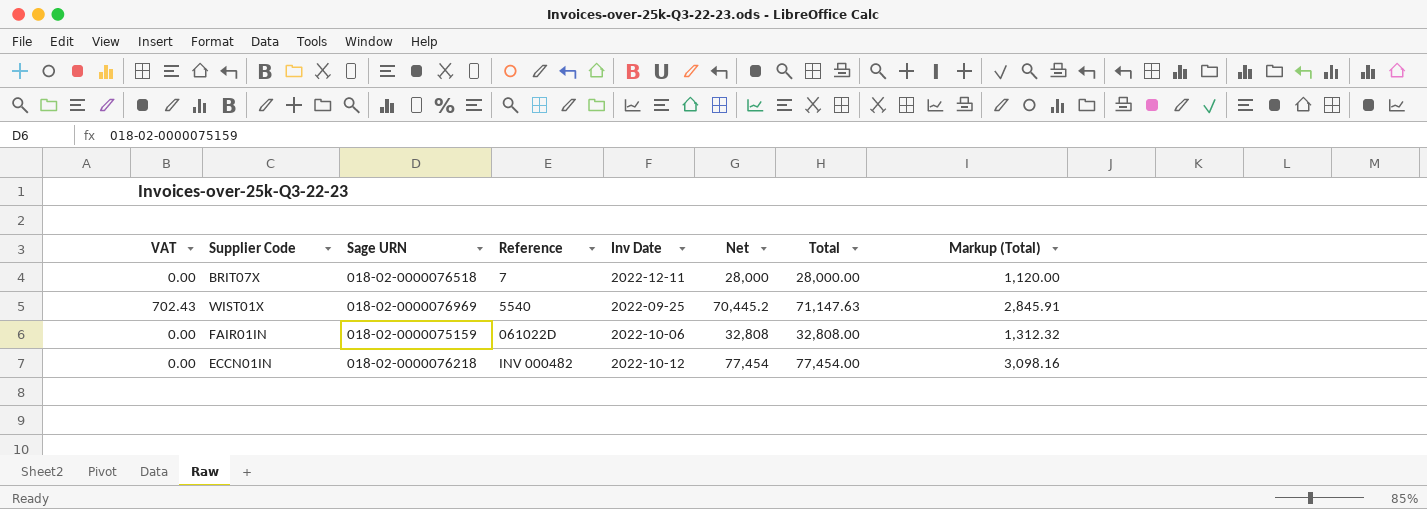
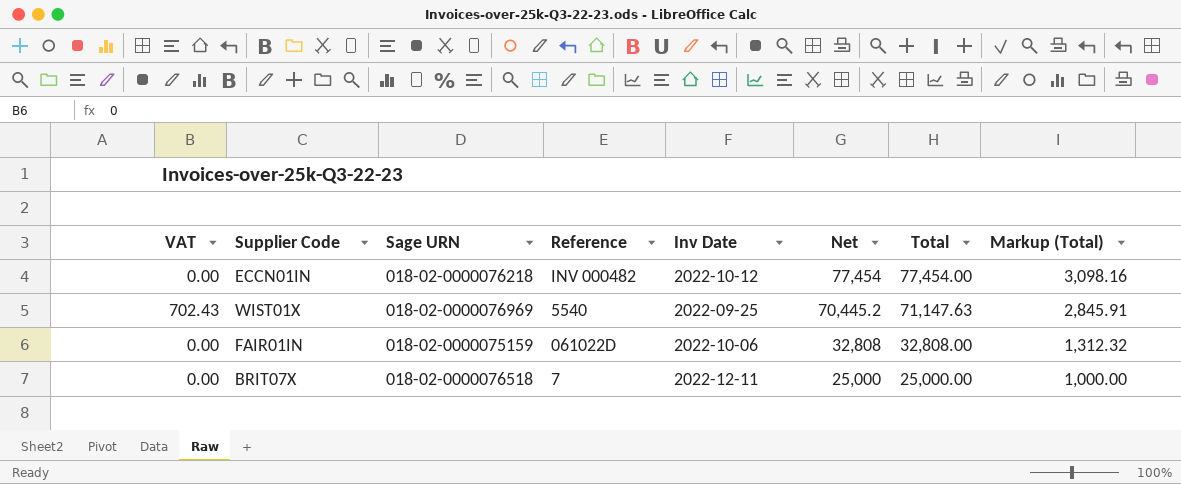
row order: Reference ascending -> Net descending
BRIT07X | Net: 28,000 -> 25,000
BRIT07X | Total: 28,000.00 -> 25,000.00
BRIT07X | Markup (Total): 1,120.00 -> 1,000.00

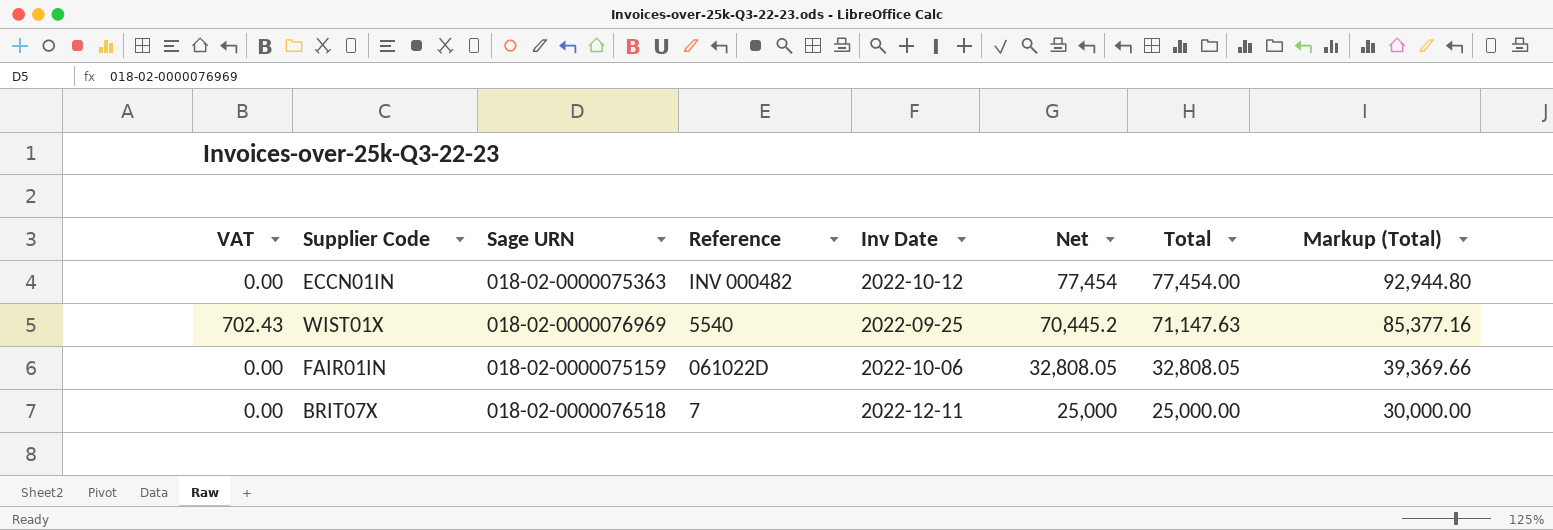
column Markup (Total) | formula: [Total] * 0.04 -> [Total] * 1.2
ECCN01IN | Sage URN: 018-02-0000076218 -> 018-02-0000075363
FAIR01IN | Net: 32,808 -> 32,808.05
FAIR01IN | Total: 32,808.00 -> 32,808.05

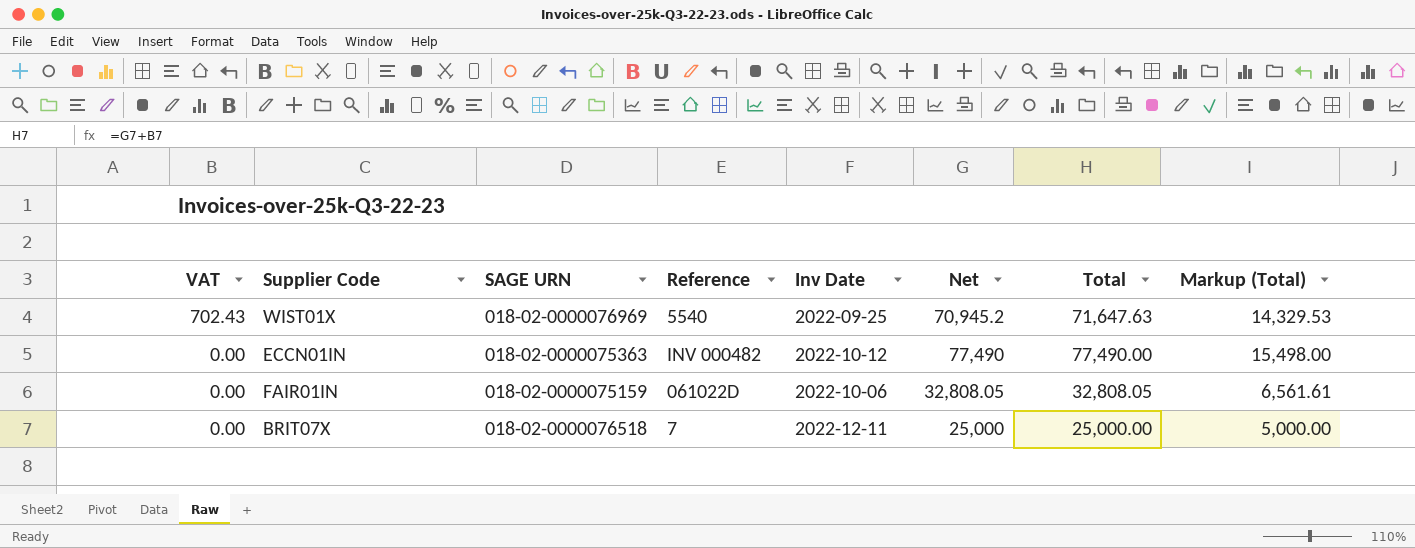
row order: Net descending -> VAT descending
column name: Sage URN -> SAGE URN
column Markup (Total) | formula: [Total] * 1.2 -> [Total] * 0.2
WIST01X | Net: 70,445.2 -> 70,945.2
WIST01X | Total: 71,147.63 -> 71,647.63
ECCN01IN | Net: 77,454 -> 77,490
ECCN01IN | Total: 77,454.00 -> 77,490.00

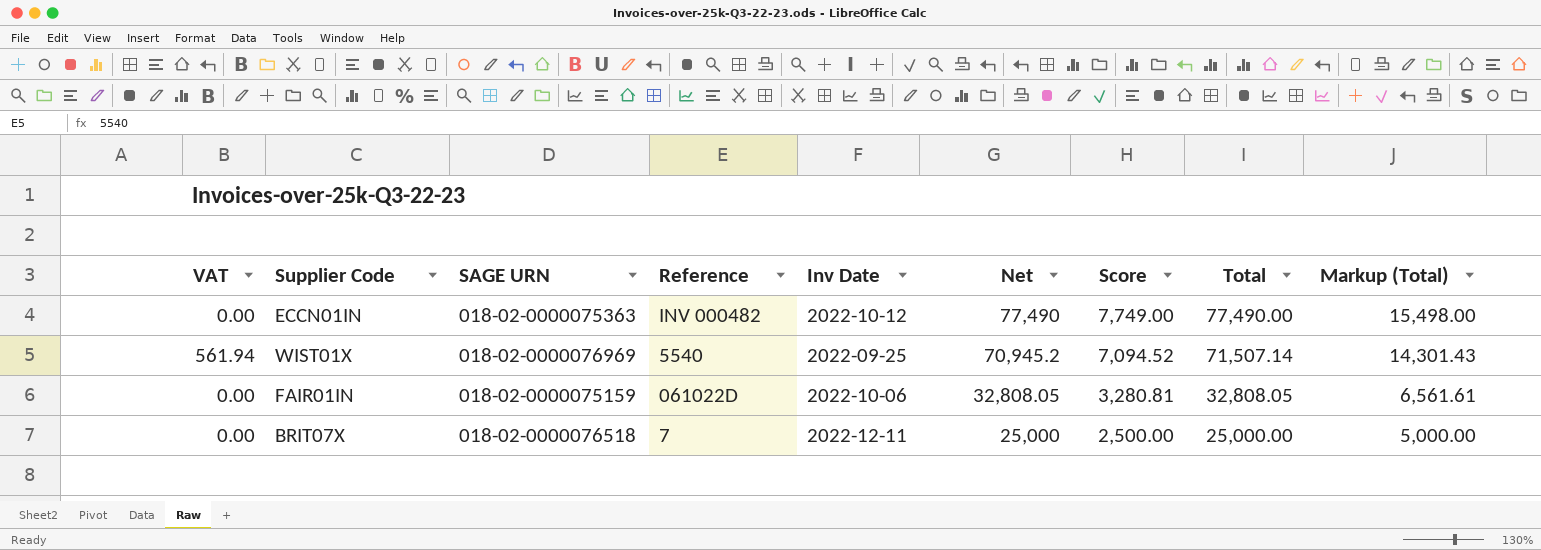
row order: VAT descending -> Net descending
column Score | formula: none -> [Net] * 0.1
WIST01X | VAT: 702.43 -> 561.94
WIST01X | Total: 71,647.63 -> 71,507.14
WIST01X | Markup (Total): 14,329.53 -> 14,301.43

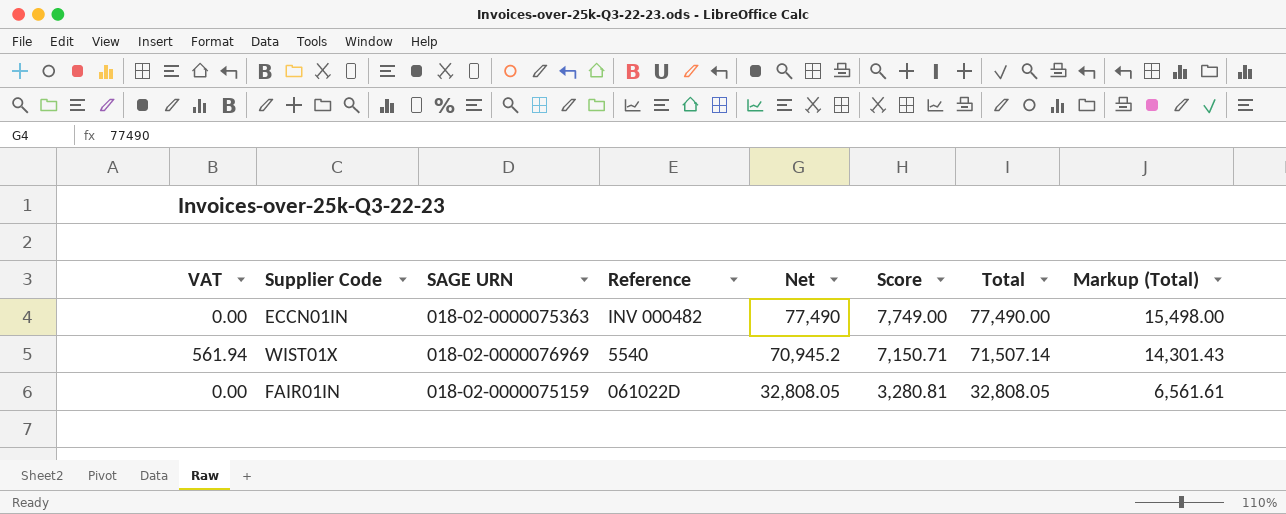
column Inv Date | position: 5 -> none
column Score | formula: [Net] * 0.1 -> [Total] * 0.1
row BRIT07X: 0.00 | 018-02-0000076518 | 7 | 2022-12-11 | 25,000 | 2,500.00 | 25,000.00 | 5,000.00 -> none

